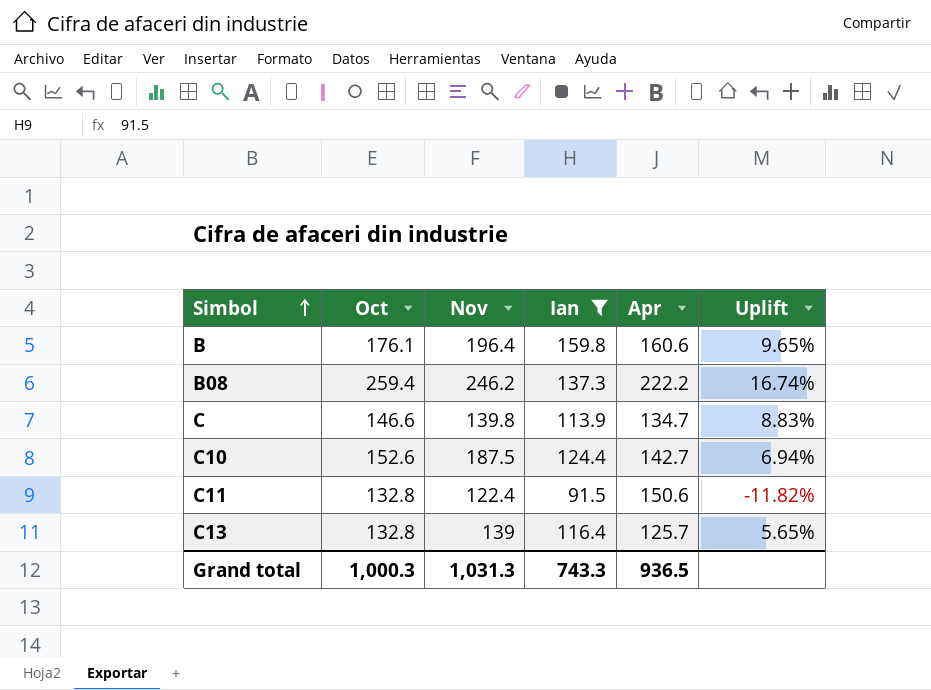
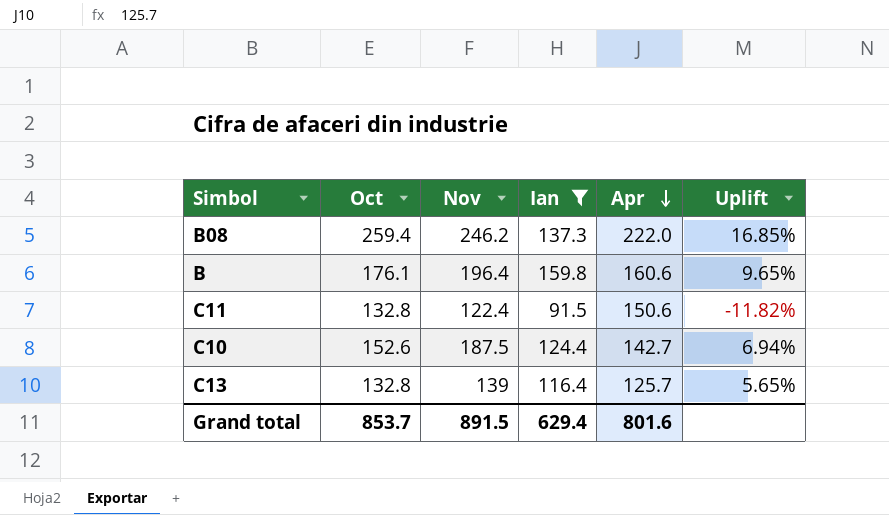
row order: Simbol ascending -> Apr descending
row C: 146.6 | 139.8 | 113.9 | 134.7 | 8.83% -> none
B08 | Apr: 222.2 -> 222.0
B08 | Uplift: 16.74% -> 16.85%
Grand total | Oct: 1,000.3 -> 853.7
Grand total | Nov: 1,031.3 -> 891.5
Grand total | Ian: 743.3 -> 629.4
Grand total | Apr: 936.5 -> 801.6

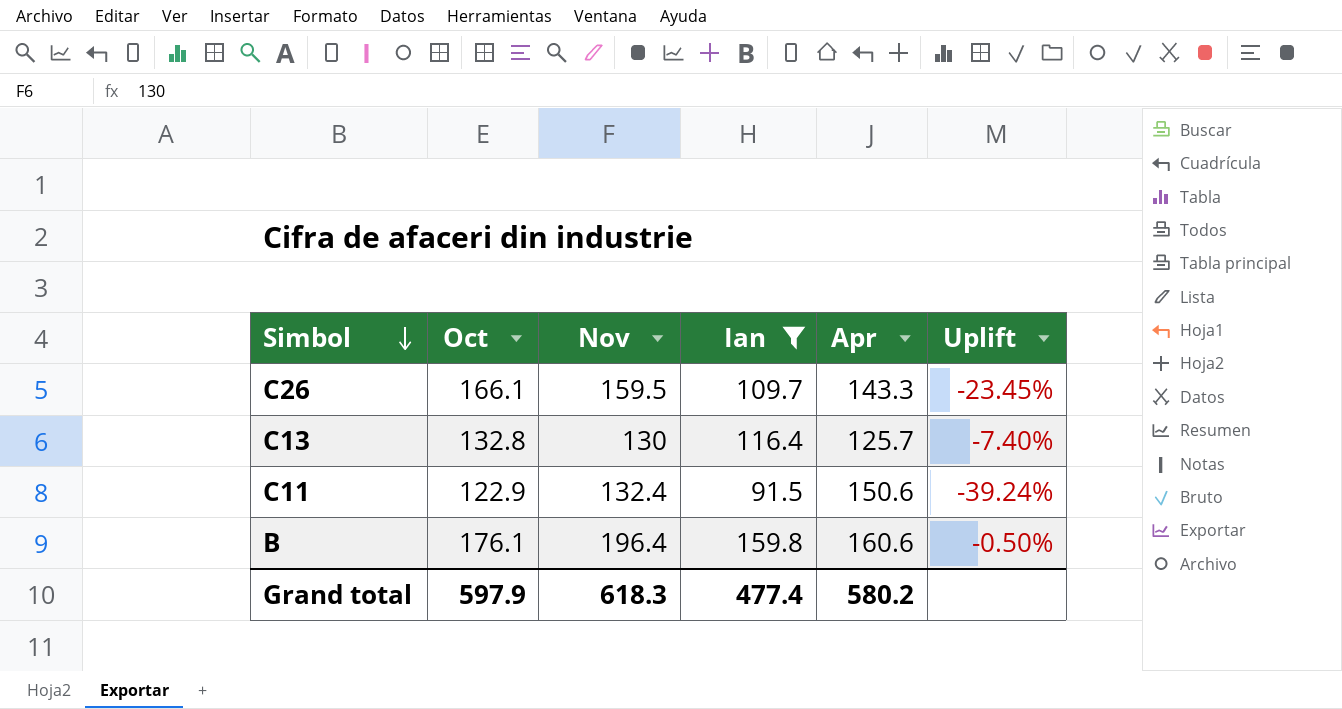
row order: Apr descending -> Simbol descending
column Uplift | formula: ([Oct] - [Apr]) / [Apr] -> ([Ian] - [Apr]) / [Apr]
row B08: 259.4 | 246.2 | 137.3 | 222.0 | 16.85% -> none
row C10: 152.6 | 187.5 | 124.4 | 142.7 | 6.94% -> none
row C26: none -> 166.1 | 159.5 | 109.7 | 143.3 | -23.45%
C13 | Nov: 139 -> 130
C11 | Oct: 132.8 -> 122.9
C11 | Nov: 122.4 -> 132.4
Grand total | Oct: 853.7 -> 597.9
Grand total | Nov: 891.5 -> 618.3
Grand total | Ian: 629.4 -> 477.4
Grand total | Apr: 801.6 -> 580.2

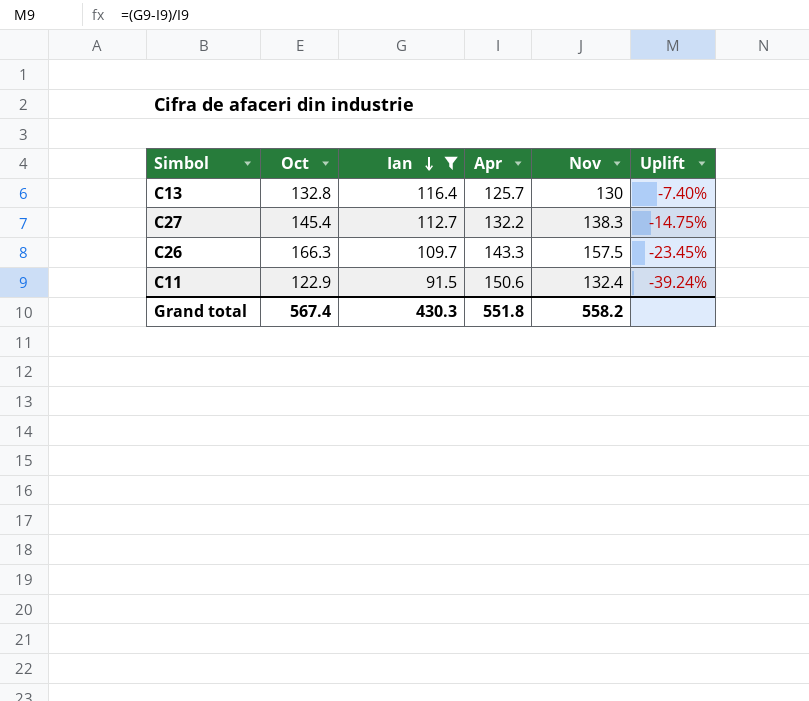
row order: Simbol descending -> Ian descending
column Nov | position: 3 -> 5
row B: 176.1 | 196.4 | 159.8 | 160.6 | -0.50% -> none
row C27: none -> 145.4 | 112.7 | 132.2 | 138.3 | -14.75%
C26 | Oct: 166.1 -> 166.3
C26 | Nov: 159.5 -> 157.5
Grand total | Oct: 597.9 -> 567.4
Grand total | Ian: 477.4 -> 430.3
Grand total | Apr: 580.2 -> 551.8
Grand total | Nov: 618.3 -> 558.2

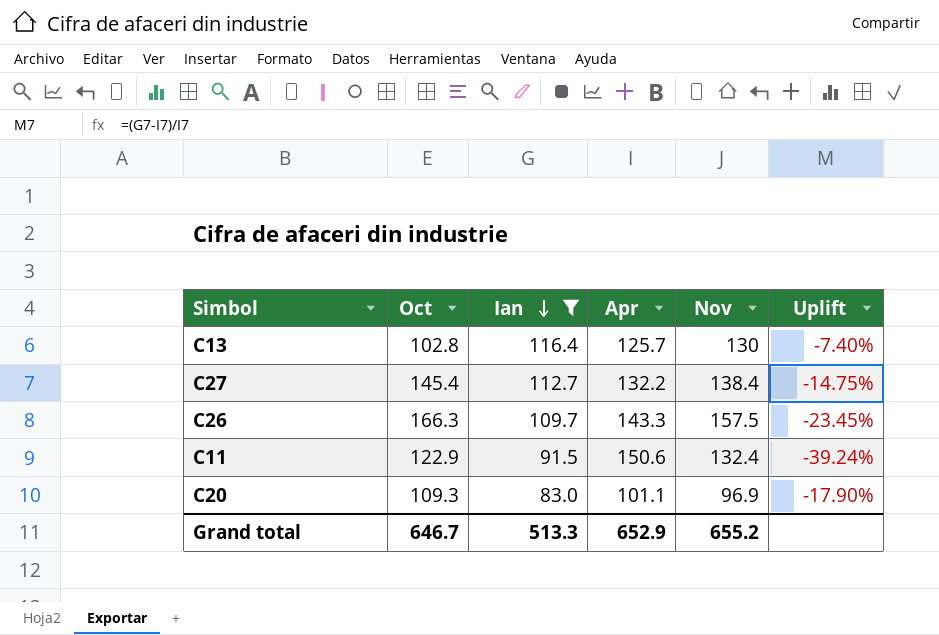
C13 | Oct: 132.8 -> 102.8
C27 | Nov: 138.3 -> 138.4
row C20: none -> 109.3 | 83.0 | 101.1 | 96.9 | -17.90%
Grand total | Oct: 567.4 -> 646.7
Grand total | Ian: 430.3 -> 513.3
Grand total | Apr: 551.8 -> 652.9
Grand total | Nov: 558.2 -> 655.2

